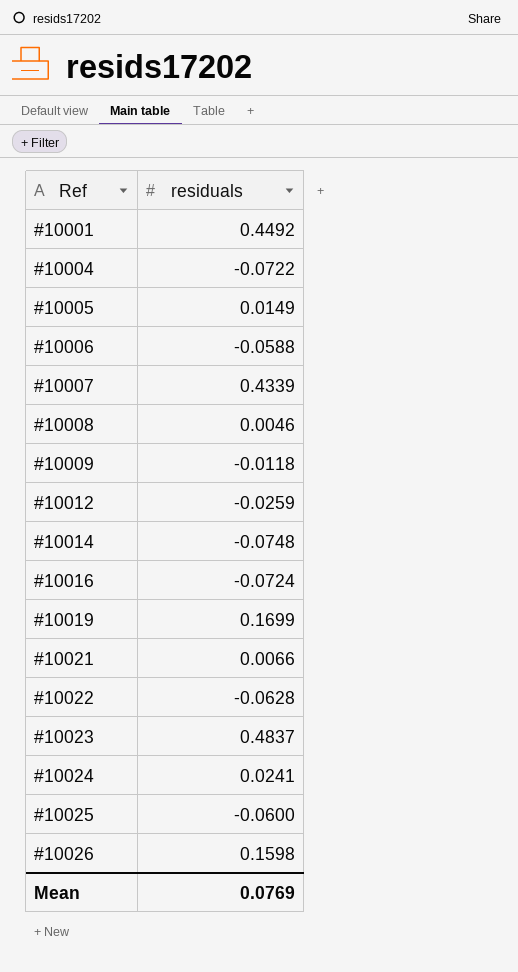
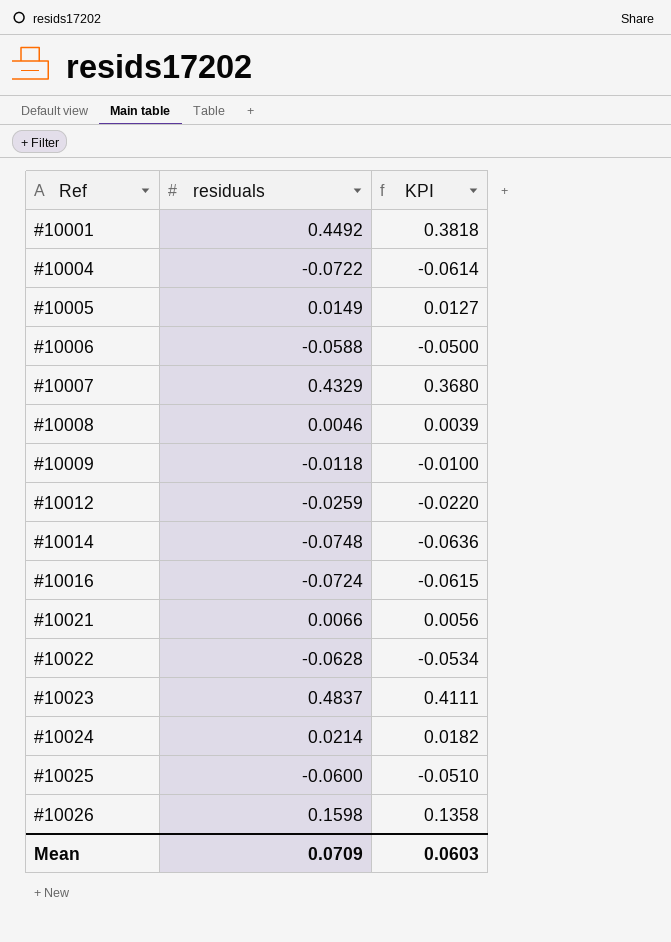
column KPI | formula: none -> [residuals] * 0.85
row #10019: 0.1699 -> none
#10007 | residuals: 0.4339 -> 0.4329
#10024 | residuals: 0.0241 -> 0.0214
Mean | residuals: 0.0769 -> 0.0709

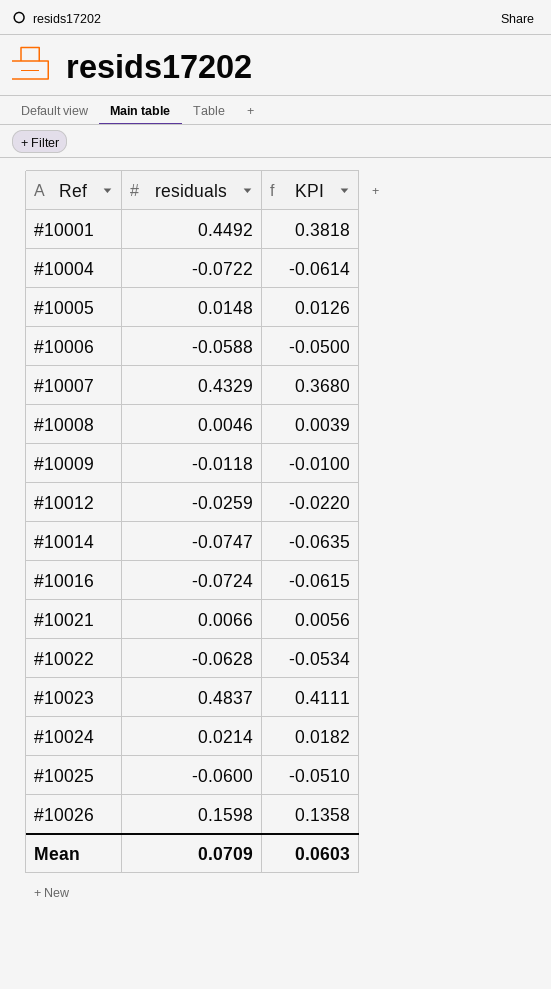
#10005 | residuals: 0.0149 -> 0.0148
#10005 | KPI: 0.0127 -> 0.0126
#10014 | residuals: -0.0748 -> -0.0747
#10014 | KPI: -0.0636 -> -0.0635

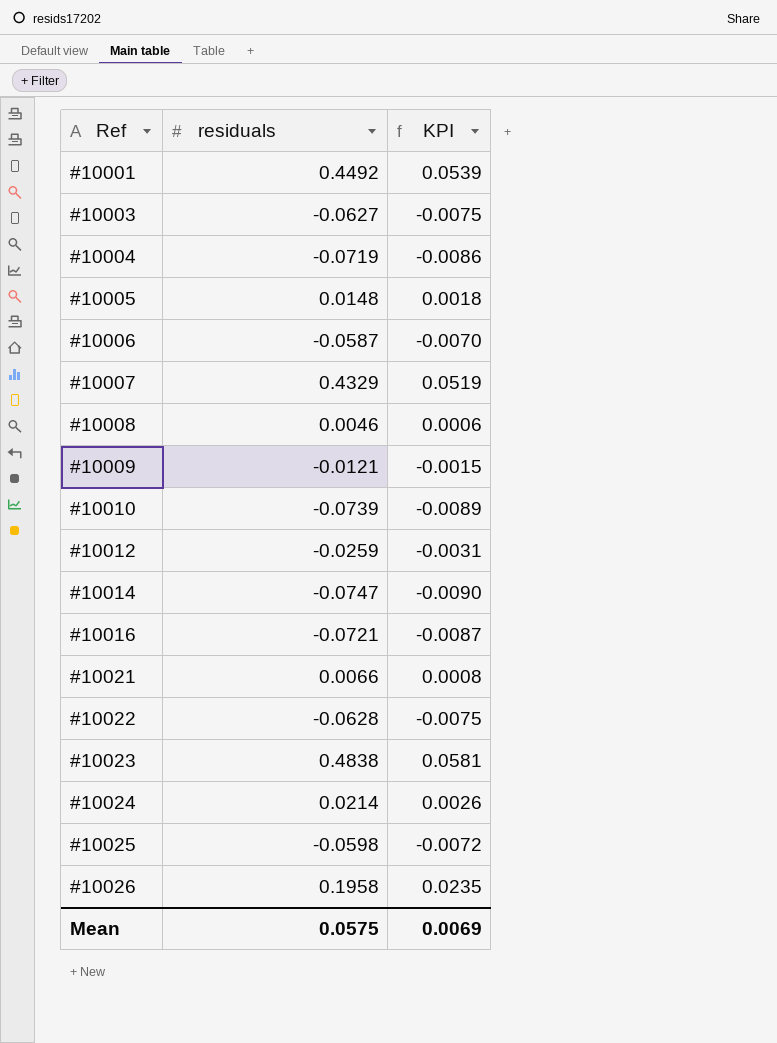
column KPI | formula: [residuals] * 0.85 -> [residuals] * 0.12
row #10003: none -> -0.0627 | -0.0075
#10004 | residuals: -0.0722 -> -0.0719
#10006 | residuals: -0.0588 -> -0.0587
#10009 | residuals: -0.0118 -> -0.0121
row #10010: none -> -0.0739 | -0.0089
#10016 | residuals: -0.0724 -> -0.0721
#10023 | residuals: 0.4837 -> 0.4838
#10025 | residuals: -0.0600 -> -0.0598
#10026 | residuals: 0.1598 -> 0.1958
Mean | residuals: 0.0709 -> 0.0575
Mean | KPI: 0.0603 -> 0.0069

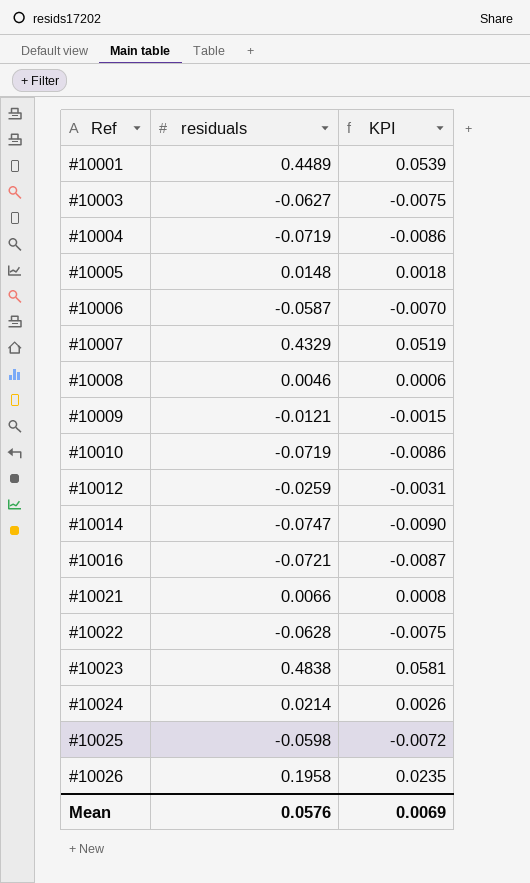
#10001 | residuals: 0.4492 -> 0.4489
#10010 | residuals: -0.0739 -> -0.0719
#10010 | KPI: -0.0089 -> -0.0086
Mean | residuals: 0.0575 -> 0.0576

